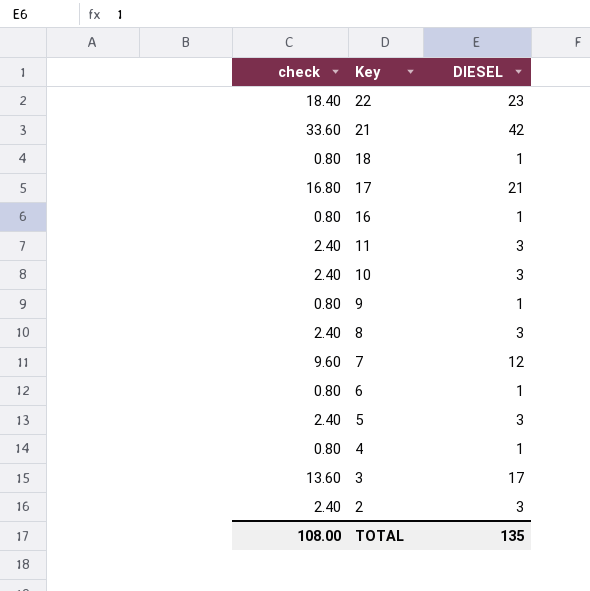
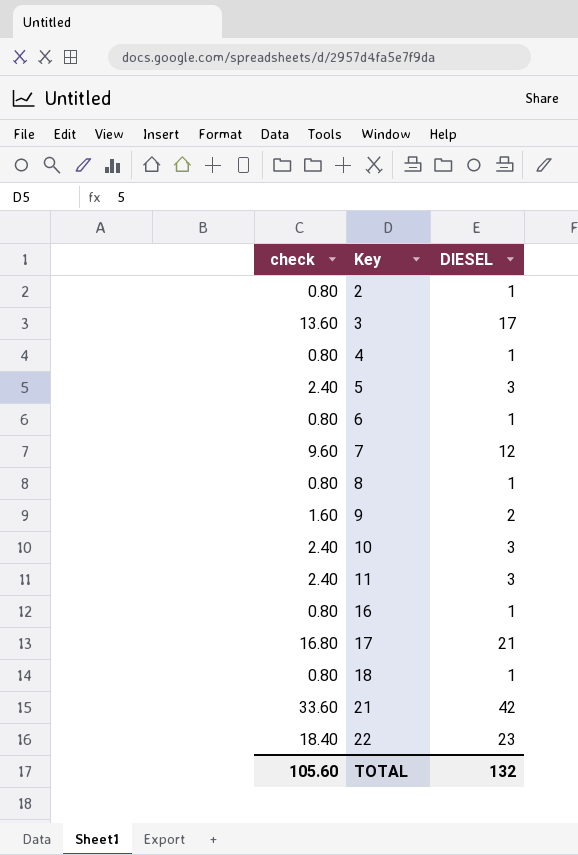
row order: Key descending -> Key ascending
2 | check: 2.40 -> 0.80
2 | DIESEL: 3 -> 1
8 | check: 2.40 -> 0.80
8 | DIESEL: 3 -> 1
9 | check: 0.80 -> 1.60
9 | DIESEL: 1 -> 2
TOTAL | check: 108.00 -> 105.60
TOTAL | DIESEL: 135 -> 132

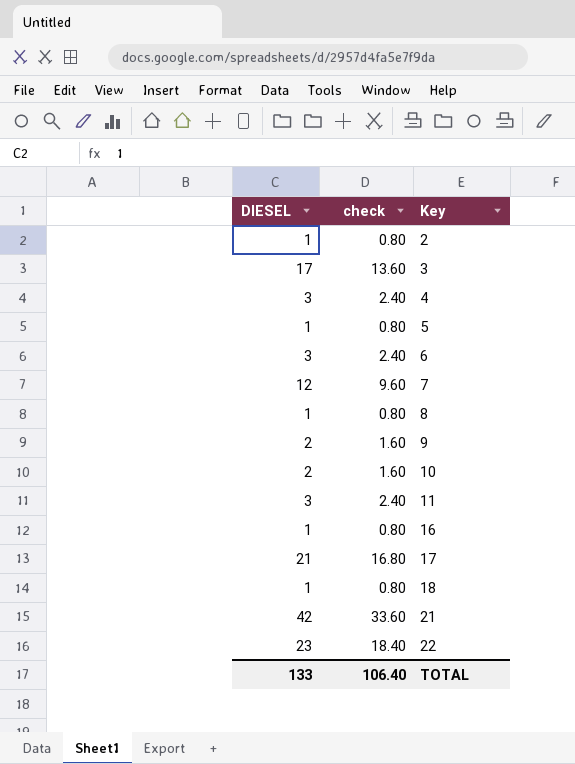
column DIESEL | position: 3 -> 1
4 | DIESEL: 1 -> 3
4 | check: 0.80 -> 2.40
5 | DIESEL: 3 -> 1
5 | check: 2.40 -> 0.80
6 | DIESEL: 1 -> 3
6 | check: 0.80 -> 2.40
10 | DIESEL: 3 -> 2
10 | check: 2.40 -> 1.60
TOTAL | DIESEL: 132 -> 133
TOTAL | check: 105.60 -> 106.40

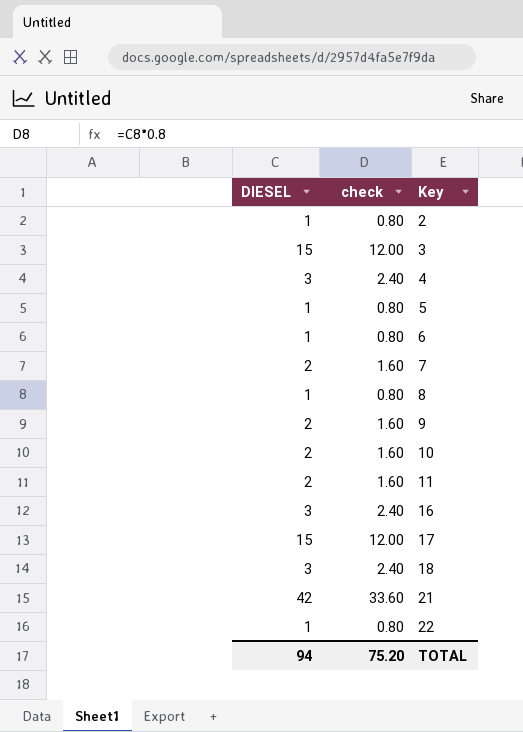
3 | DIESEL: 17 -> 15
3 | check: 13.60 -> 12.00
6 | DIESEL: 3 -> 1
6 | check: 2.40 -> 0.80
7 | DIESEL: 12 -> 2
7 | check: 9.60 -> 1.60
11 | DIESEL: 3 -> 2
11 | check: 2.40 -> 1.60
16 | DIESEL: 1 -> 3
16 | check: 0.80 -> 2.40
17 | DIESEL: 21 -> 15
17 | check: 16.80 -> 12.00
18 | DIESEL: 1 -> 3
18 | check: 0.80 -> 2.40
22 | DIESEL: 23 -> 1
22 | check: 18.40 -> 0.80
TOTAL | DIESEL: 133 -> 94
TOTAL | check: 106.40 -> 75.20

